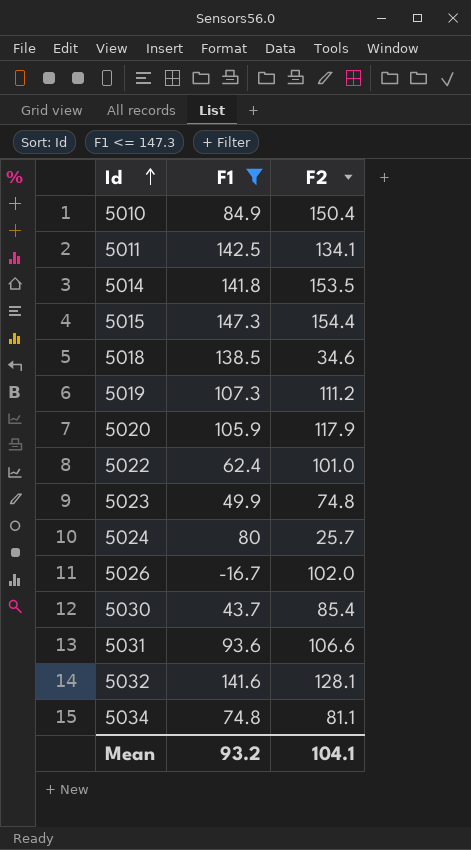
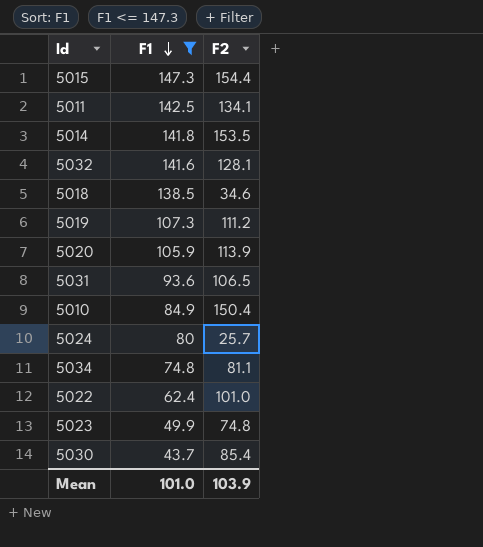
row order: Id ascending -> F1 descending
row 5026: -16.7 | 102.0 -> none
5020 | F2: 117.9 -> 113.9
5031 | F2: 106.6 -> 106.5
Mean | F1: 93.2 -> 101.0
Mean | F2: 104.1 -> 103.9

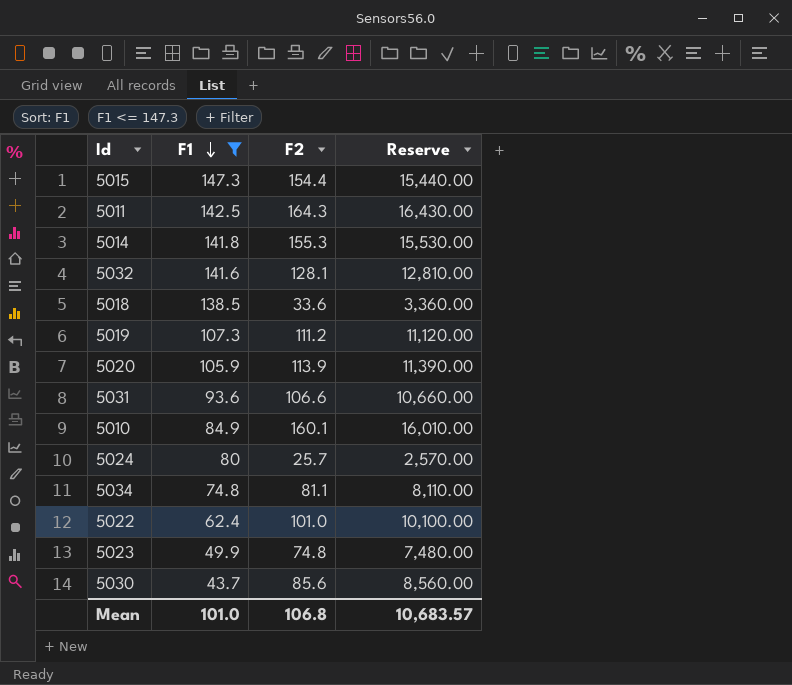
column Reserve | formula: none -> [F2] * 100
5011 | F2: 134.1 -> 164.3
5014 | F2: 153.5 -> 155.3
5018 | F2: 34.6 -> 33.6
5031 | F2: 106.5 -> 106.6
5010 | F2: 150.4 -> 160.1
5030 | F2: 85.4 -> 85.6
Mean | F2: 103.9 -> 106.8

